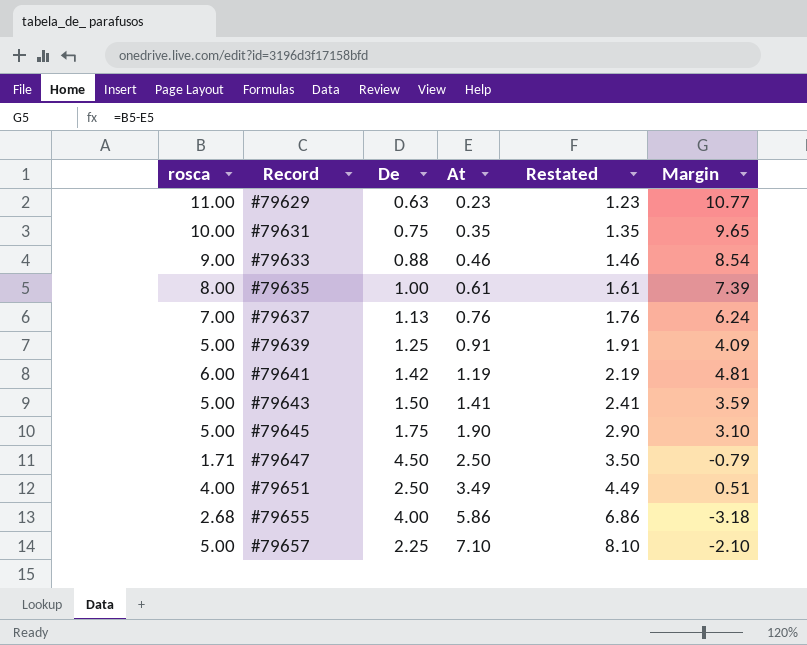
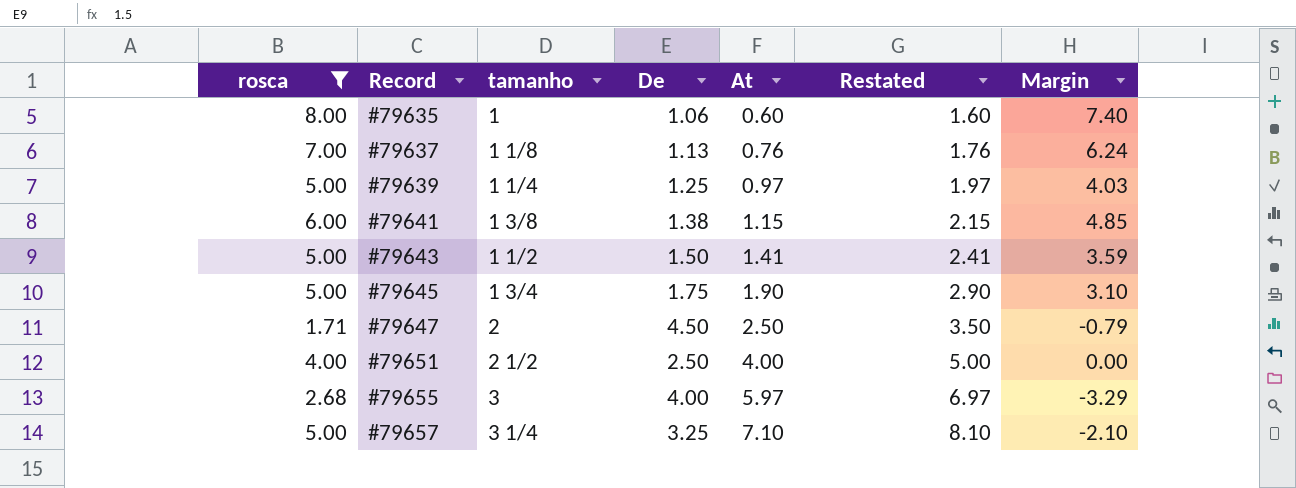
filter: none -> rosca <= 8.00
column tamanho | position: none -> 3
#79635 | De: 1.00 -> 1.06
#79635 | At: 0.61 -> 0.60
#79635 | Restated: 1.61 -> 1.60
#79635 | Margin: 7.39 -> 7.40
#79639 | At: 0.91 -> 0.97
#79639 | Restated: 1.91 -> 1.97
#79639 | Margin: 4.09 -> 4.03
#79641 | De: 1.42 -> 1.38
#79641 | At: 1.19 -> 1.15
#79641 | Restated: 2.19 -> 2.15
#79641 | Margin: 4.81 -> 4.85
#79651 | At: 3.49 -> 4.00
#79651 | Restated: 4.49 -> 5.00
#79651 | Margin: 0.51 -> 0.00
#79655 | At: 5.86 -> 5.97
#79655 | Restated: 6.86 -> 6.97
#79655 | Margin: -3.18 -> -3.29
#79657 | De: 2.25 -> 3.25

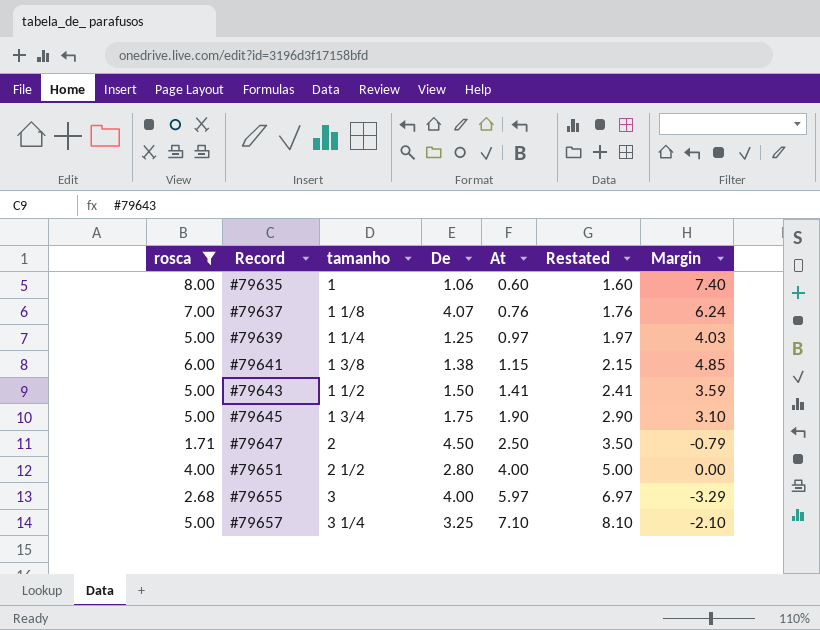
#79637 | De: 1.13 -> 4.07
#79651 | De: 2.50 -> 2.80

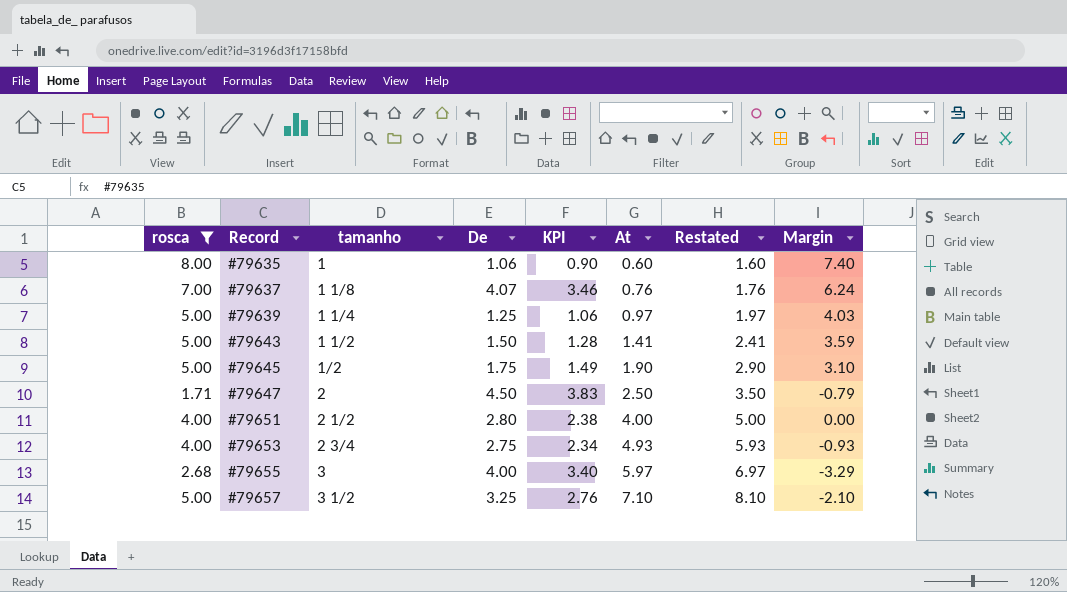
column KPI | formula: none -> [De] * 0.85
row #79641: 6.00 | 1 3/8 | 1.38 | 1.15 | 2.15 | 4.85 -> none
#79645 | tamanho: 1 3/4 -> 1/2
row #79653: none -> 4.00 | 2 3/4 | 2.75 | 2.34 | 4.93 | 5.93 | -0.93
#79657 | tamanho: 3 1/4 -> 3 1/2

